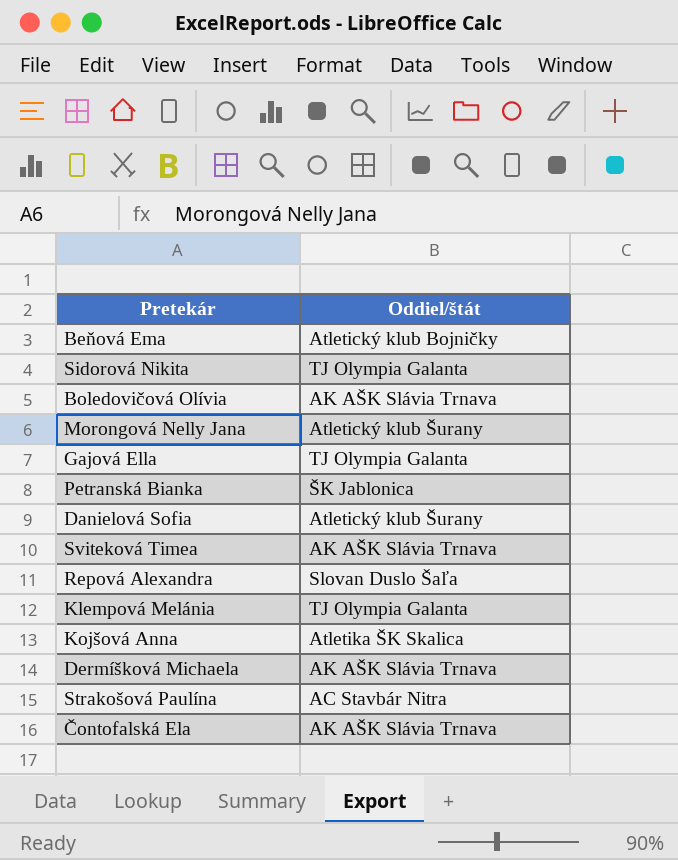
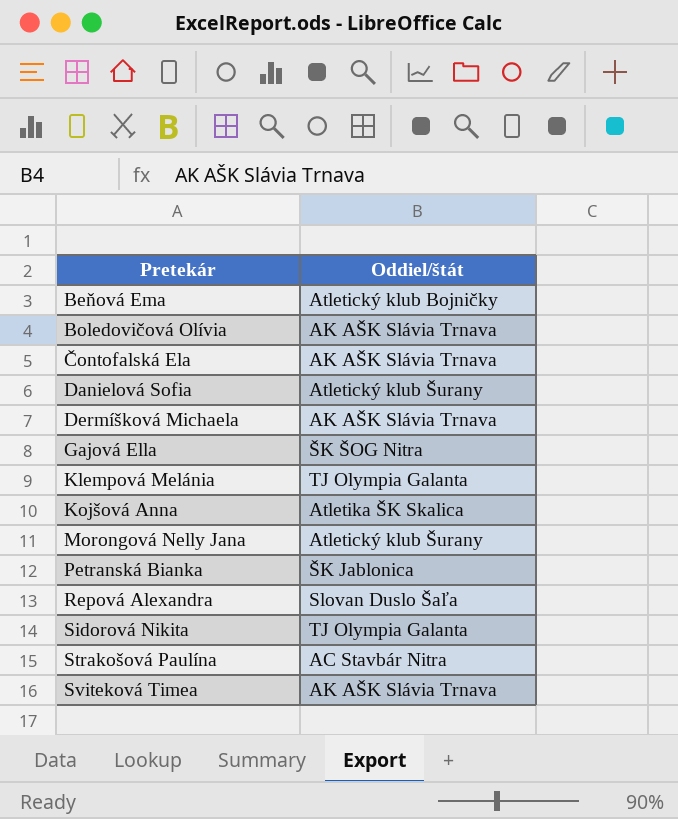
row order: none -> Pretekár ascending
Gajová Ella | Oddiel/štát: TJ Olympia Galanta -> ŠK ŠOG Nitra

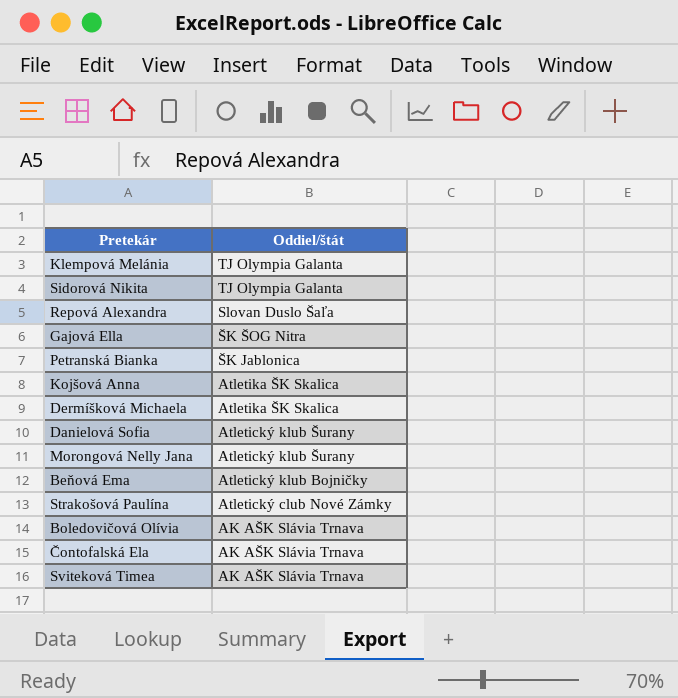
row order: Pretekár ascending -> Oddiel/štát descending
Dermíšková Michaela | Oddiel/štát: AK AŠK Slávia Trnava -> Atletika ŠK Skalica
Strakošová Paulína | Oddiel/štát: AC Stavbár Nitra -> Atletický club Nové Zámky

